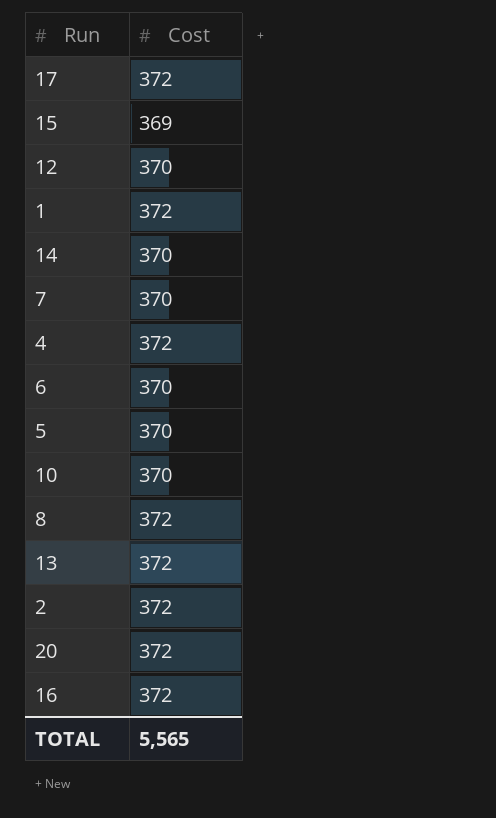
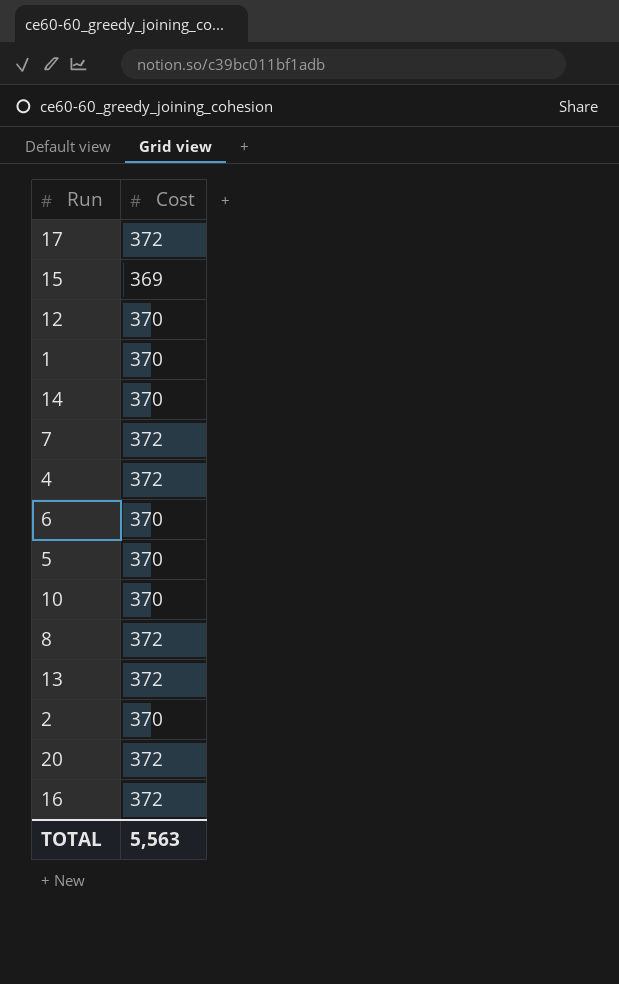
1 | Cost: 372 -> 370
7 | Cost: 370 -> 372
2 | Cost: 372 -> 370
TOTAL | Cost: 5,565 -> 5,563

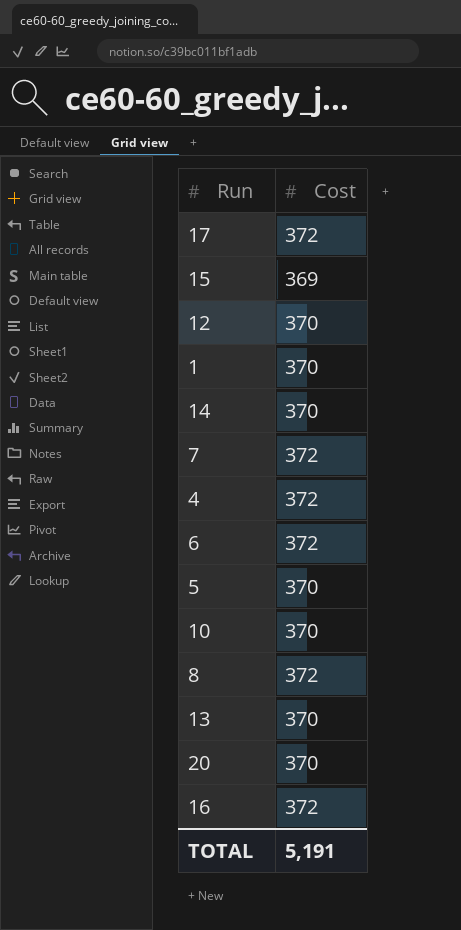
row 2: 370 -> none
6 | Cost: 370 -> 372
13 | Cost: 372 -> 370
20 | Cost: 372 -> 370
TOTAL | Cost: 5,563 -> 5,191

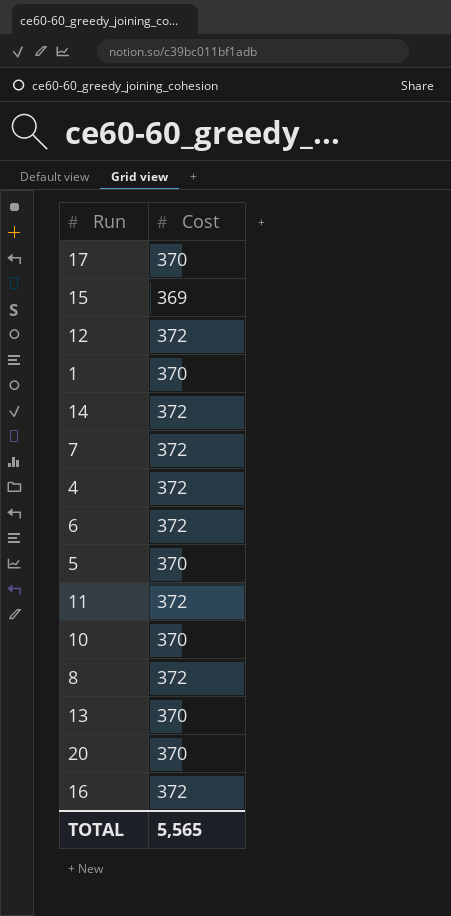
17 | Cost: 372 -> 370
12 | Cost: 370 -> 372
14 | Cost: 370 -> 372
row 11: none -> 372
TOTAL | Cost: 5,191 -> 5,565

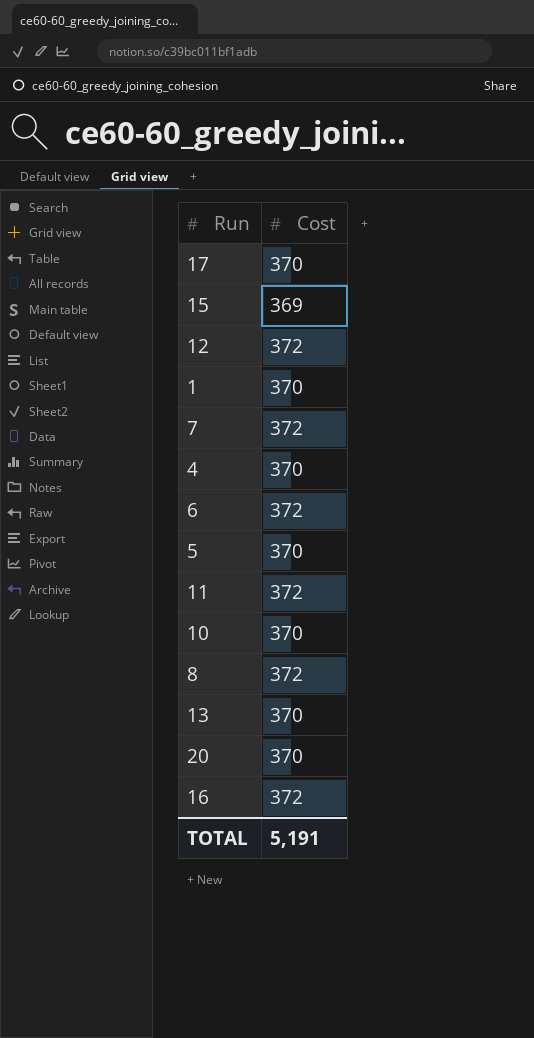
row 14: 372 -> none
4 | Cost: 372 -> 370
TOTAL | Cost: 5,565 -> 5,191

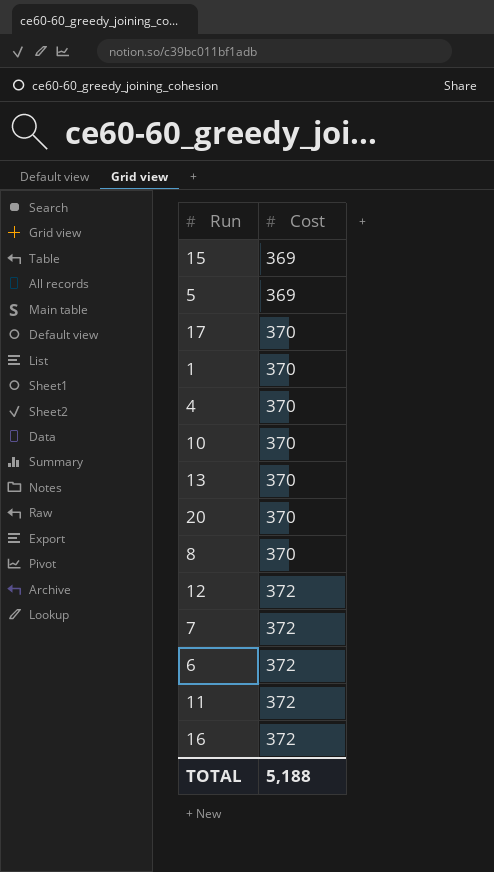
row order: none -> Cost ascending
5 | Cost: 370 -> 369
8 | Cost: 372 -> 370
TOTAL | Cost: 5,191 -> 5,188

